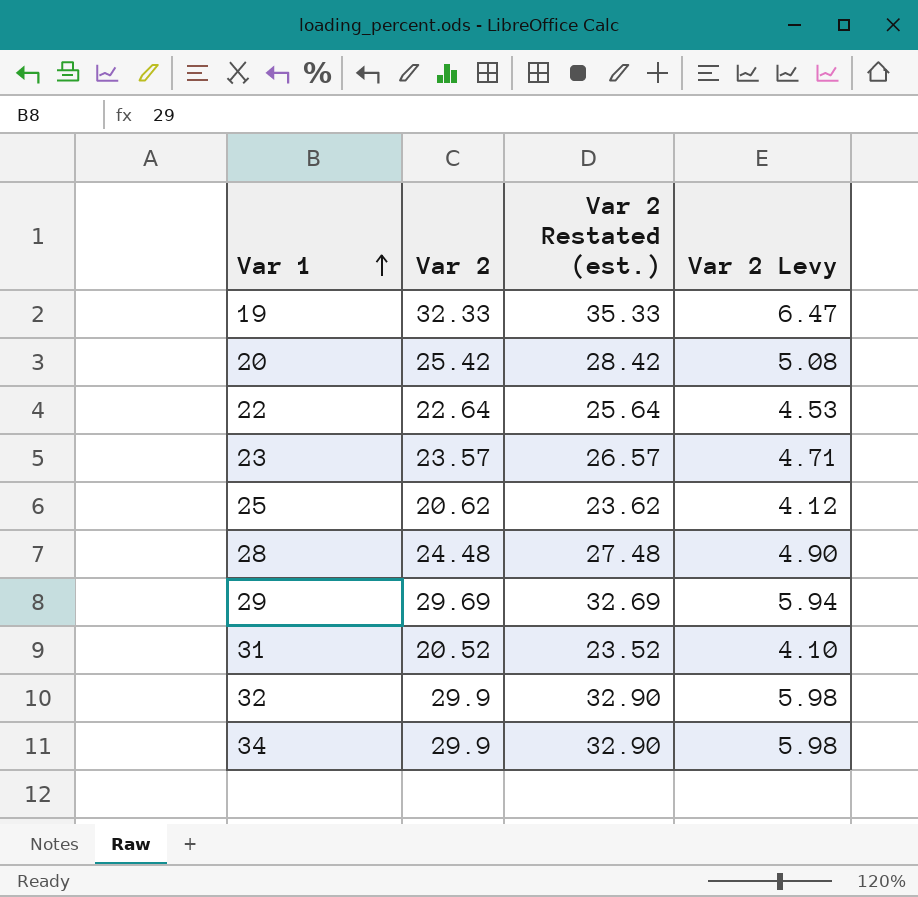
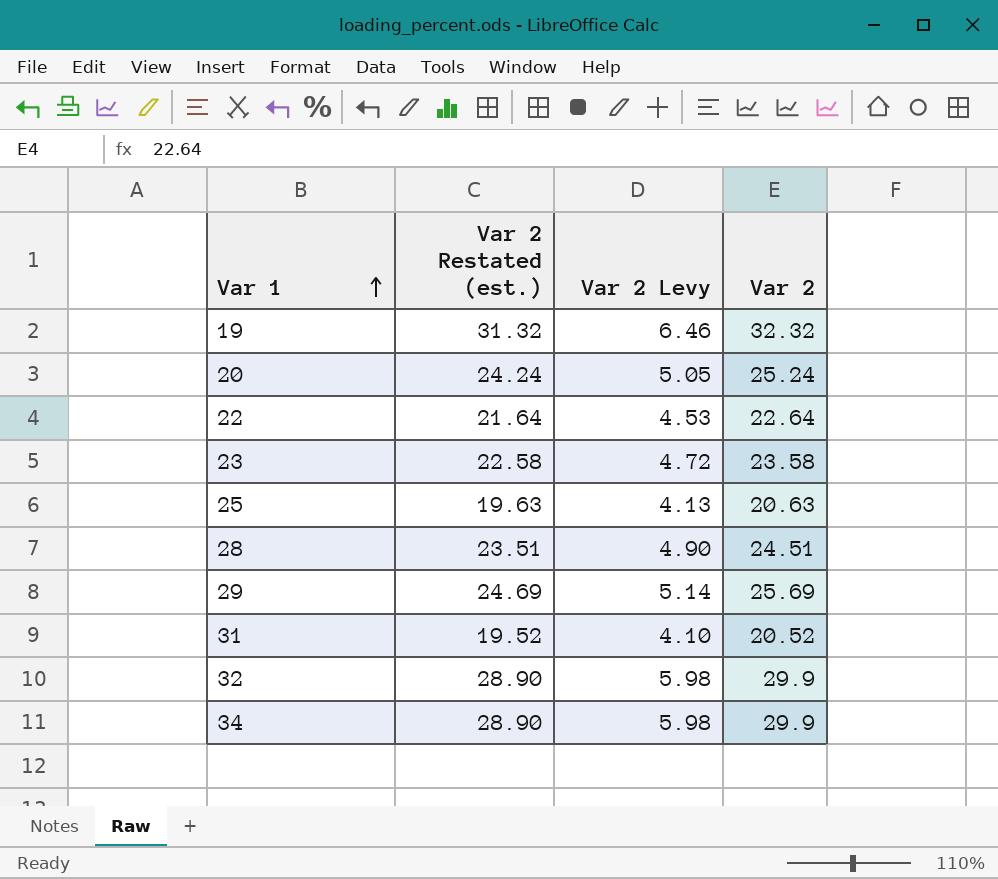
column Var 2 Restated (est.) | formula: [Var 2] + 3 -> [Var 2] - 1
column Var 2 | position: 2 -> 4
19 | Var 2 Levy: 6.47 -> 6.46
19 | Var 2: 32.33 -> 32.32
20 | Var 2 Levy: 5.08 -> 5.05
20 | Var 2: 25.42 -> 25.24
23 | Var 2 Levy: 4.71 -> 4.72
23 | Var 2: 23.57 -> 23.58
25 | Var 2 Levy: 4.12 -> 4.13
25 | Var 2: 20.62 -> 20.63
28 | Var 2: 24.48 -> 24.51
29 | Var 2 Levy: 5.94 -> 5.14
29 | Var 2: 29.69 -> 25.69

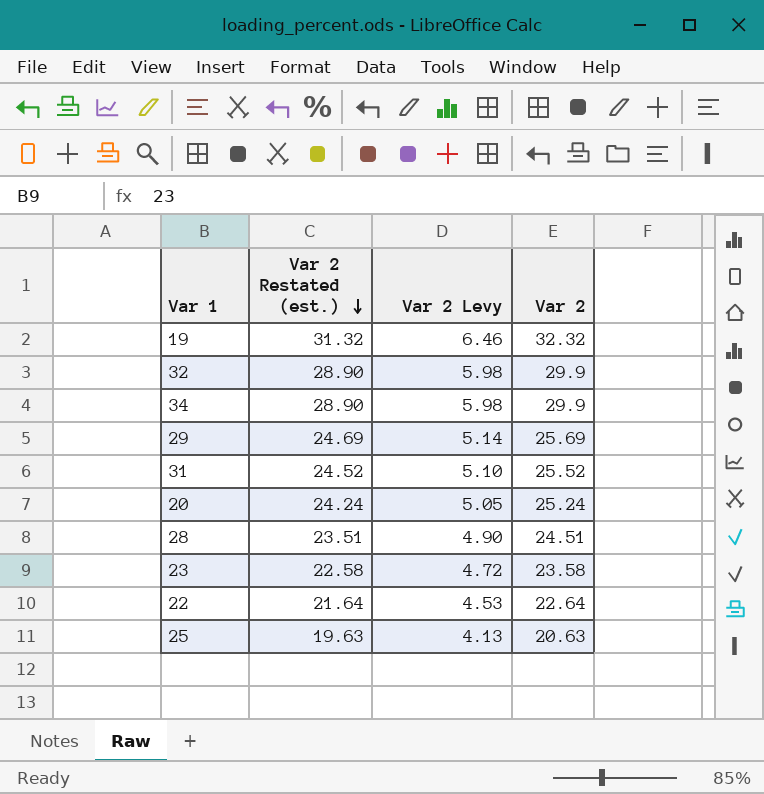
row order: Var 1 ascending -> Var 2 Restated (est.) descending
31 | Var 2 Restated (est.): 19.52 -> 24.52
31 | Var 2 Levy: 4.10 -> 5.10
31 | Var 2: 20.52 -> 25.52

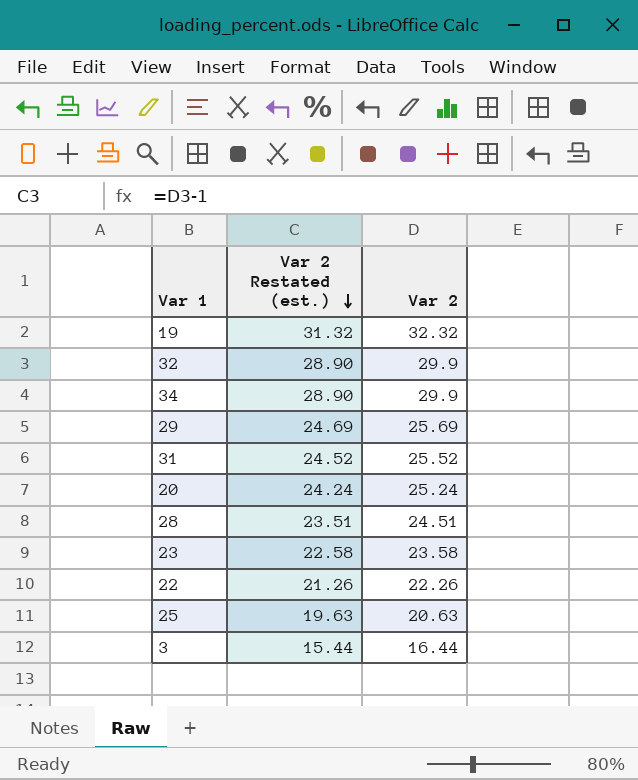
column Var 2 Levy | formula: [Var 2] * 0.2 -> none
22 | Var 2 Restated (est.): 21.64 -> 21.26
22 | Var 2: 22.64 -> 22.26
row 3: none -> 15.44 | 16.44

